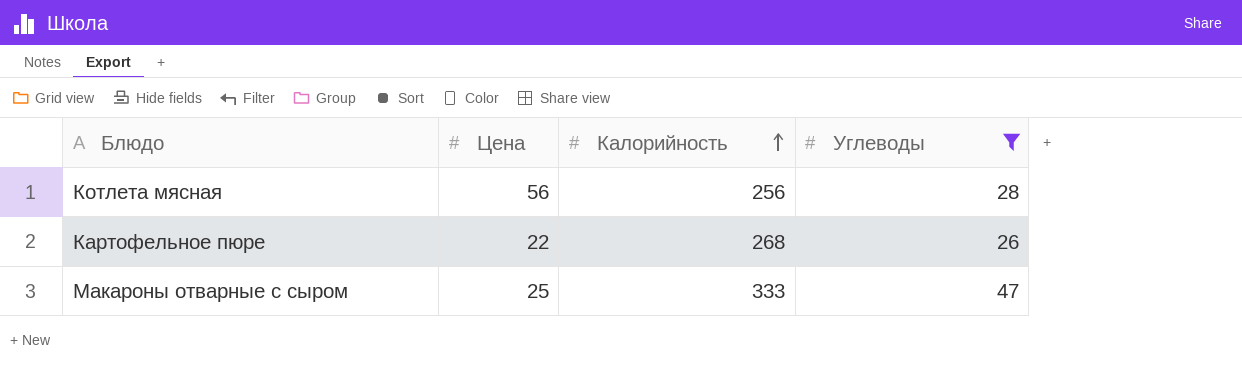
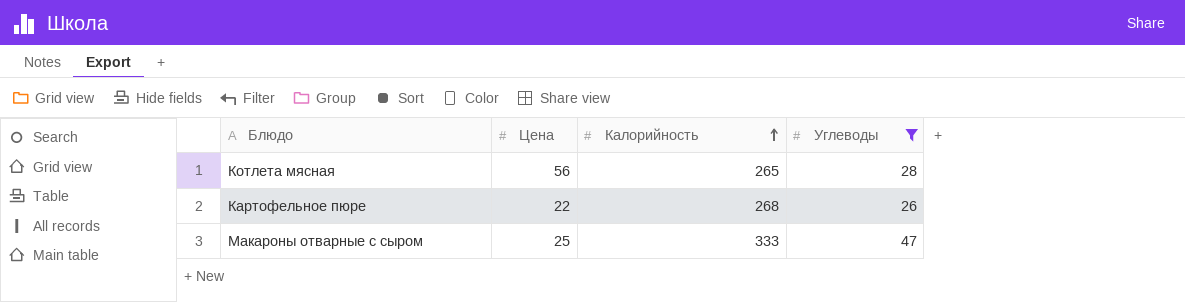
Котлета мясная | Калорийность: 256 -> 265

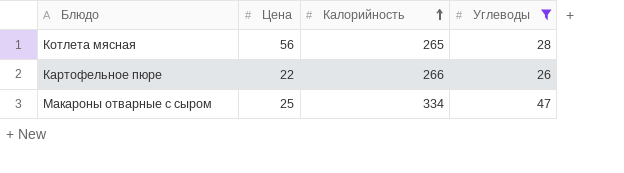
Картофельное пюре | Калорийность: 268 -> 266
Макароны отварные с сыром | Калорийность: 333 -> 334

